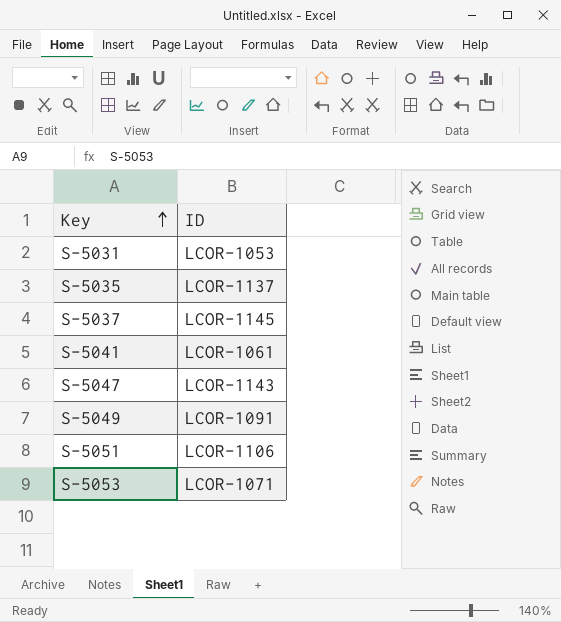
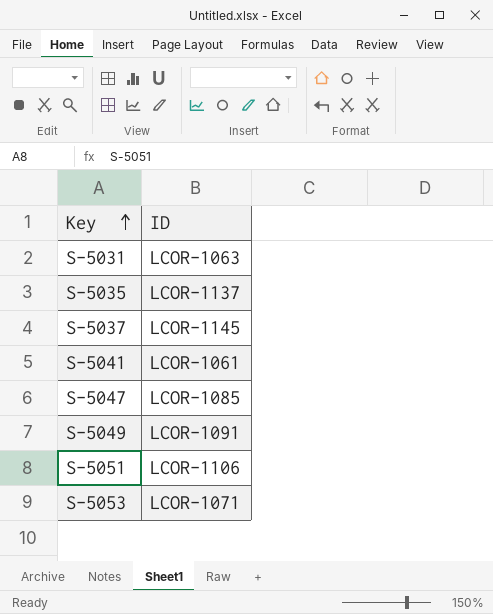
S-5031 | ID: LCOR-1053 -> LCOR-1063
S-5047 | ID: LCOR-1143 -> LCOR-1085

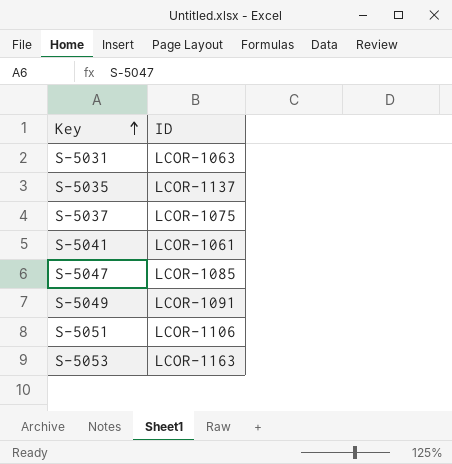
S-5037 | ID: LCOR-1145 -> LCOR-1075
S-5053 | ID: LCOR-1071 -> LCOR-1163

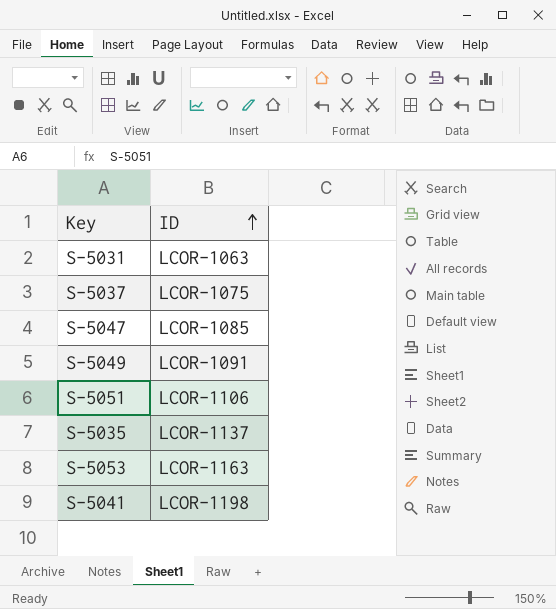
row order: Key ascending -> ID ascending
S-5041 | ID: LCOR-1061 -> LCOR-1198

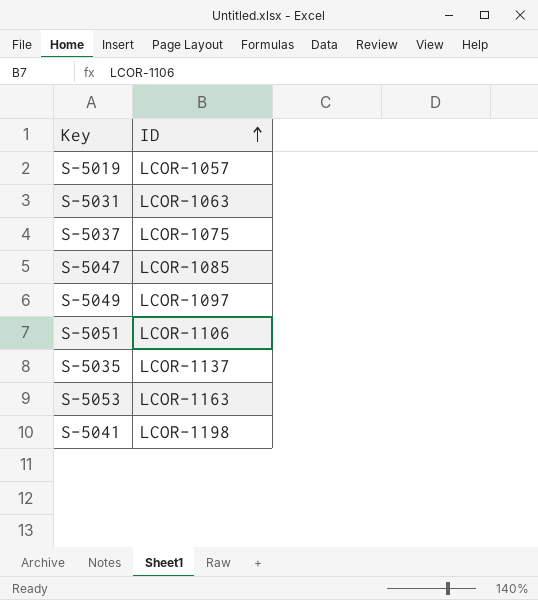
row S-5019: none -> LCOR-1057
S-5049 | ID: LCOR-1091 -> LCOR-1097

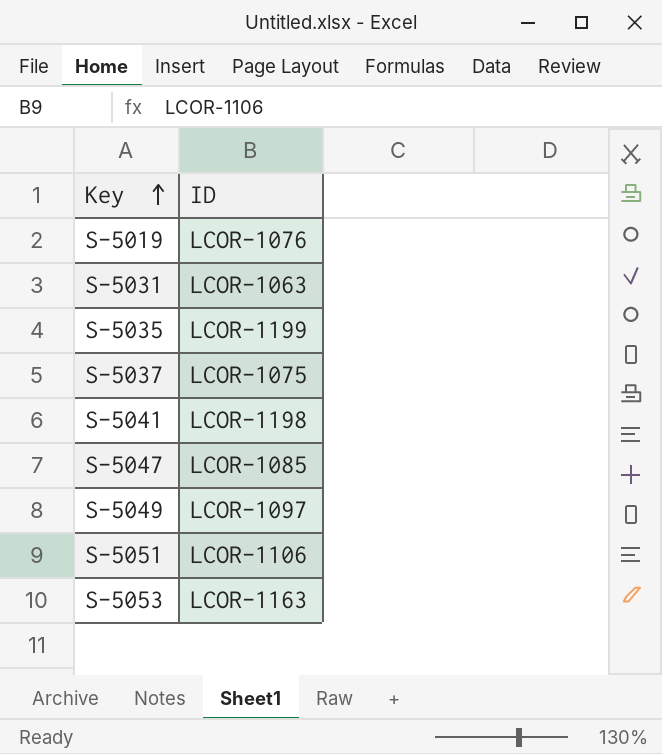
row order: ID ascending -> Key ascending
S-5019 | ID: LCOR-1057 -> LCOR-1076
S-5035 | ID: LCOR-1137 -> LCOR-1199

